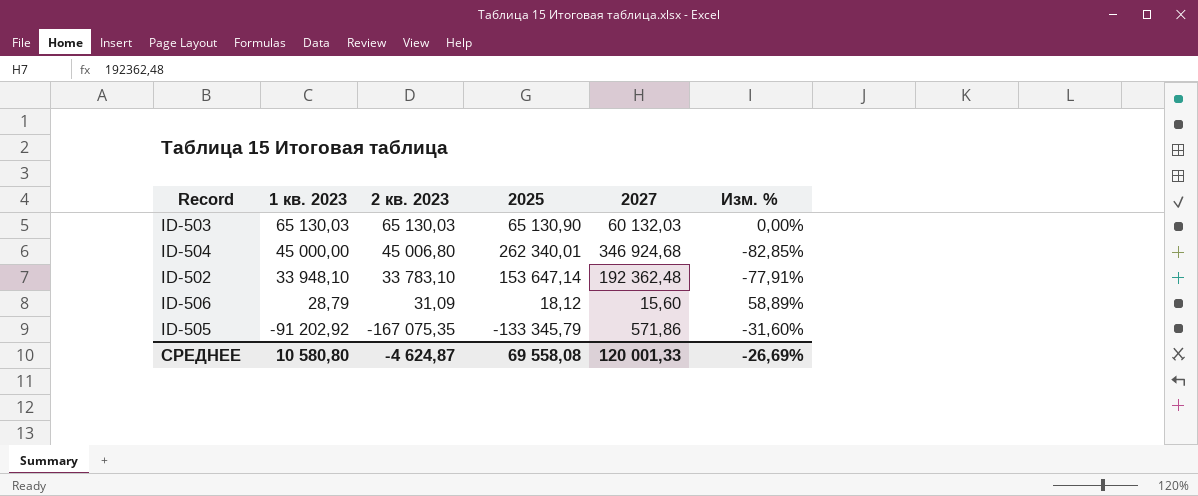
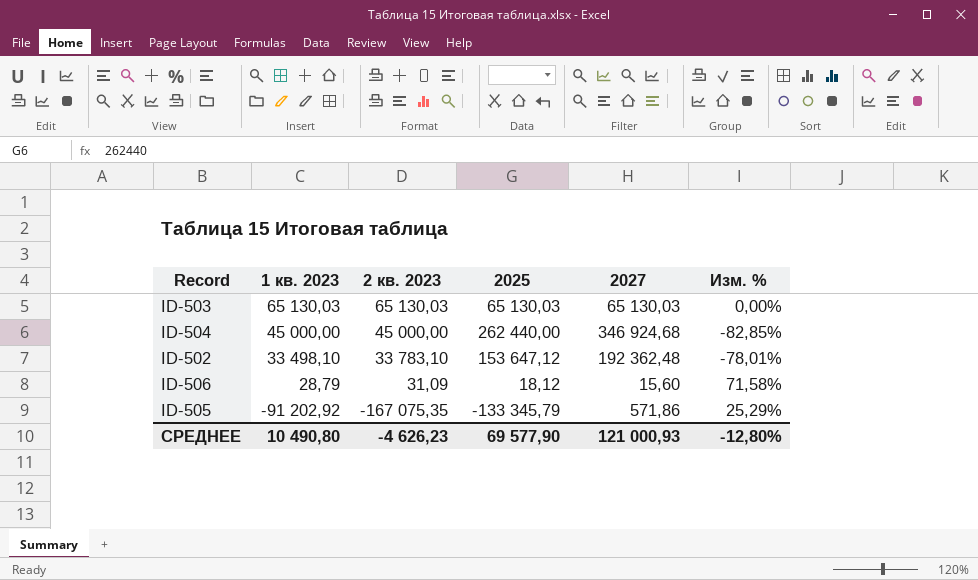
column Изм. % | formula: ([1 кв. 2023] - [2025]) / [2025] -> ([2 кв. 2023] - [2025]) / [2025]
ID-503 | 2025: 65 130,90 -> 65 130,03
ID-503 | 2027: 60 132,03 -> 65 130,03
ID-504 | 2 кв. 2023: 45 006,80 -> 45 000,00
ID-504 | 2025: 262 340,01 -> 262 440,00
ID-502 | 1 кв. 2023: 33 948,10 -> 33 498,10
ID-502 | 2025: 153 647,14 -> 153 647,12
СРЕДНЕЕ | 1 кв. 2023: 10 580,80 -> 10 490,80
СРЕДНЕЕ | 2 кв. 2023: -4 624,87 -> -4 626,23
СРЕДНЕЕ | 2025: 69 558,08 -> 69 577,90
СРЕДНЕЕ | 2027: 120 001,33 -> 121 000,93
СРЕДНЕЕ | Изм. %: -26,69% -> -12,80%

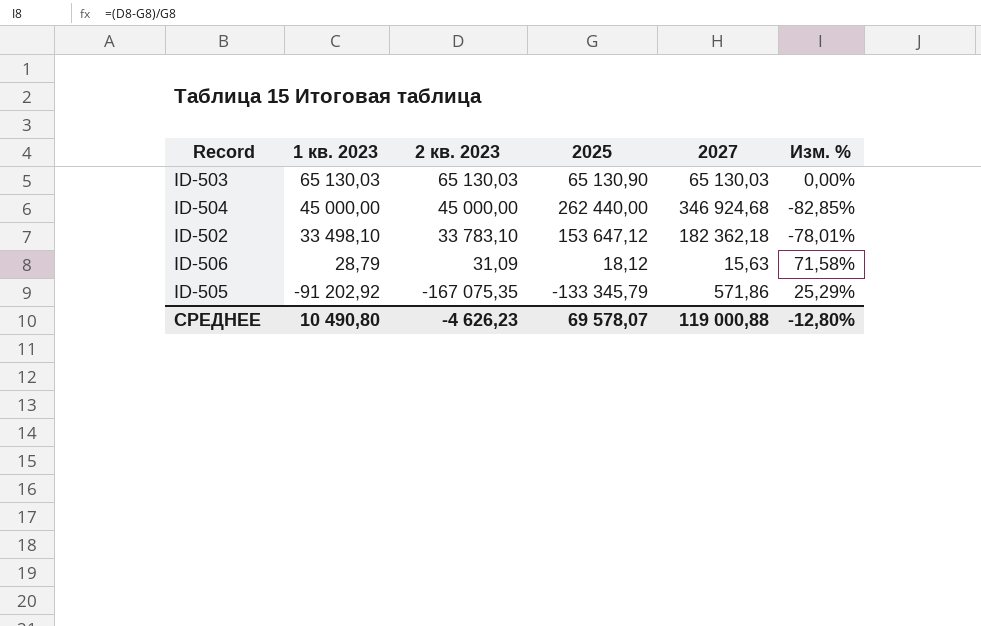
ID-503 | 2025: 65 130,03 -> 65 130,90
ID-502 | 2027: 192 362,48 -> 182 362,18
ID-506 | 2027: 15,60 -> 15,63
СРЕДНЕЕ | 2025: 69 577,90 -> 69 578,07
СРЕДНЕЕ | 2027: 121 000,93 -> 119 000,88

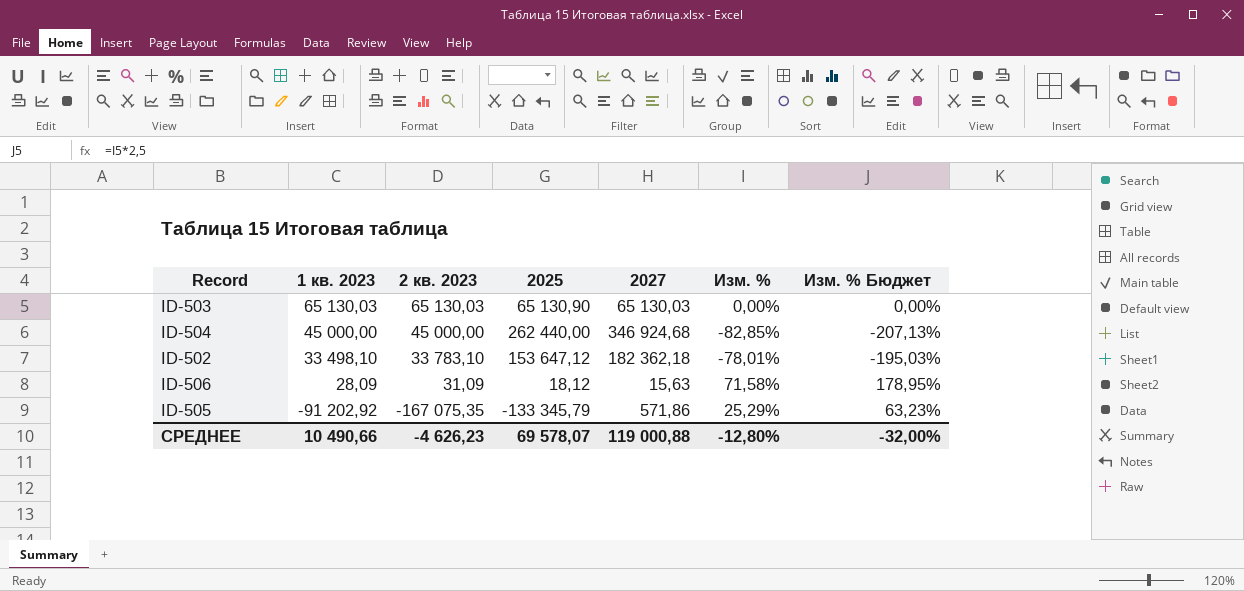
column Изм. % Бюджет | formula: none -> [Изм. %] * 2,5
ID-506 | 1 кв. 2023: 28,79 -> 28,09
СРЕДНЕЕ | 1 кв. 2023: 10 490,80 -> 10 490,66

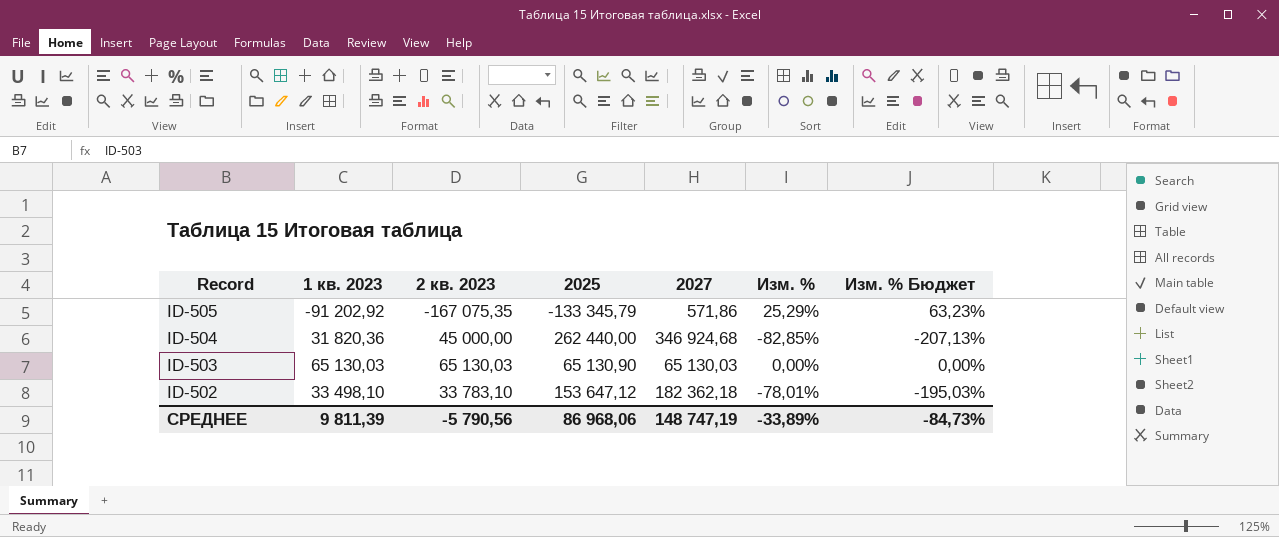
row order: 1 кв. 2023 descending -> Record descending
row ID-506: 28,09 | 31,09 | 18,12 | 15,63 | 71,58% | 178,95% -> none
ID-504 | 1 кв. 2023: 45 000,00 -> 31 820,36
СРЕДНЕЕ | 1 кв. 2023: 10 490,66 -> 9 811,39
СРЕДНЕЕ | 2 кв. 2023: -4 626,23 -> -5 790,56
СРЕДНЕЕ | 2025: 69 578,07 -> 86 968,06
СРЕДНЕЕ | 2027: 119 000,88 -> 148 747,19
СРЕДНЕЕ | Изм. %: -12,80% -> -33,89%
СРЕДНЕЕ | Изм. % Бюджет: -32,00% -> -84,73%

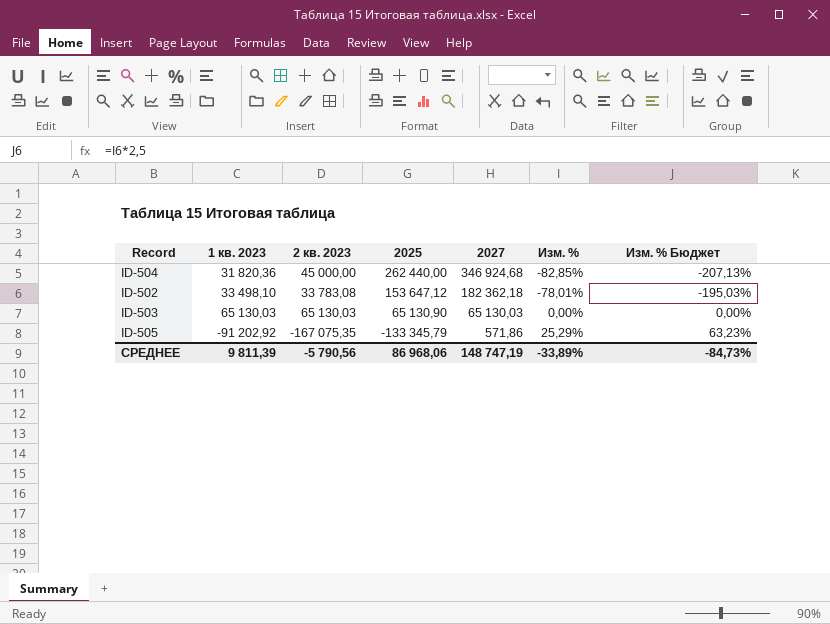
row order: Record descending -> 2025 descending
ID-502 | 2 кв. 2023: 33 783,10 -> 33 783,08

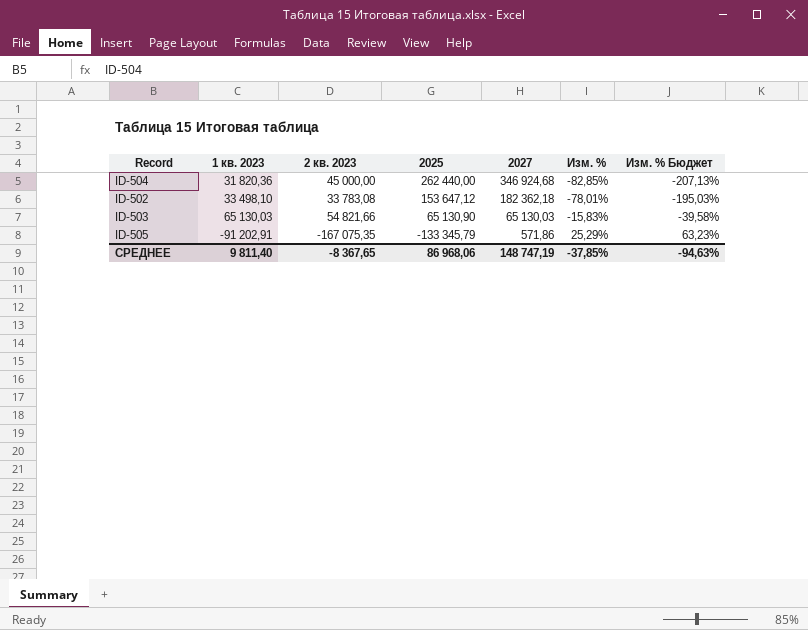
ID-503 | 2 кв. 2023: 65 130,03 -> 54 821,66
ID-503 | Изм. %: 0,00% -> -15,83%
ID-503 | Изм. % Бюджет: 0,00% -> -39,58%
ID-505 | 1 кв. 2023: -91 202,92 -> -91 202,91
СРЕДНЕЕ | 1 кв. 2023: 9 811,39 -> 9 811,40
СРЕДНЕЕ | 2 кв. 2023: -5 790,56 -> -8 367,65
СРЕДНЕЕ | Изм. %: -33,89% -> -37,85%
СРЕДНЕЕ | Изм. % Бюджет: -84,73% -> -94,63%

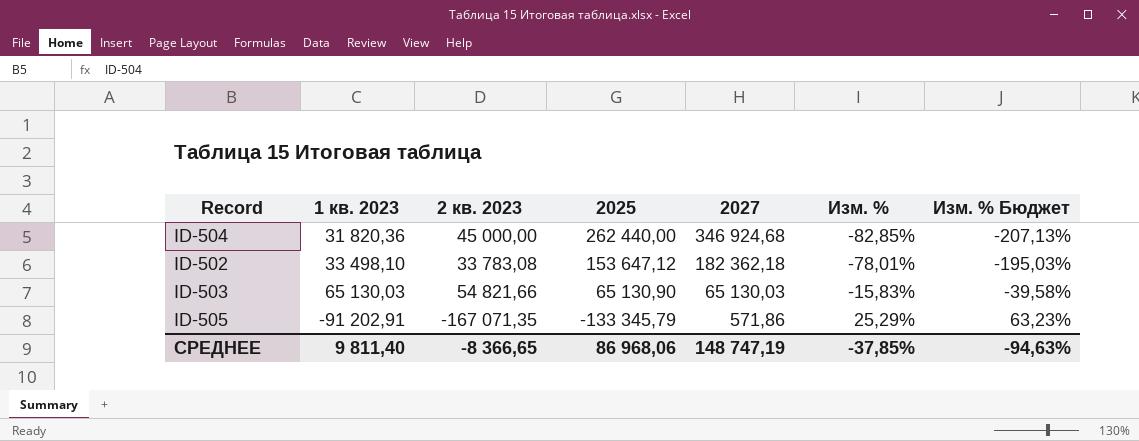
ID-505 | 2 кв. 2023: -167 075,35 -> -167 071,35
СРЕДНЕЕ | 2 кв. 2023: -8 367,65 -> -8 366,65

